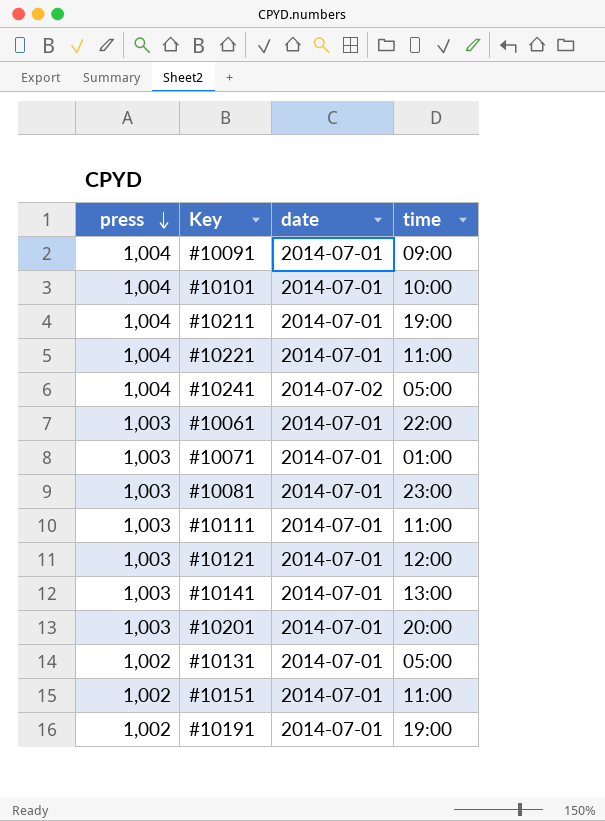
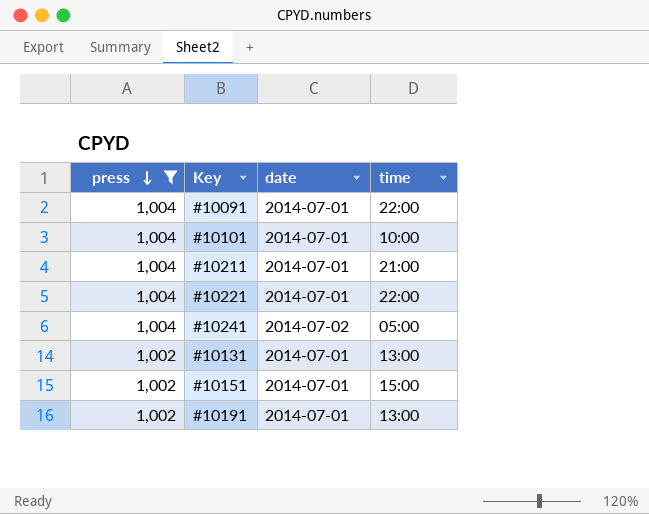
filter: none -> press != 1,003
#10091 | time: 09:00 -> 22:00
#10211 | time: 19:00 -> 21:00
#10221 | time: 11:00 -> 22:00
#10131 | time: 05:00 -> 13:00
#10151 | time: 11:00 -> 15:00
#10191 | time: 19:00 -> 13:00

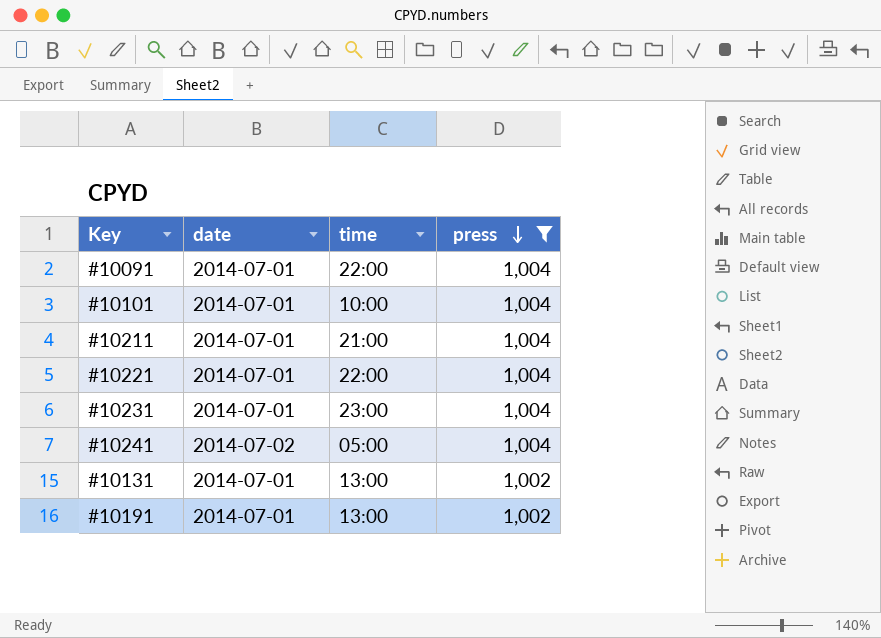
column press | position: 1 -> 4
row #10151: 1,002 | 2014-07-01 | 15:00 -> none
row #10231: none -> 2014-07-01 | 23:00 | 1,004

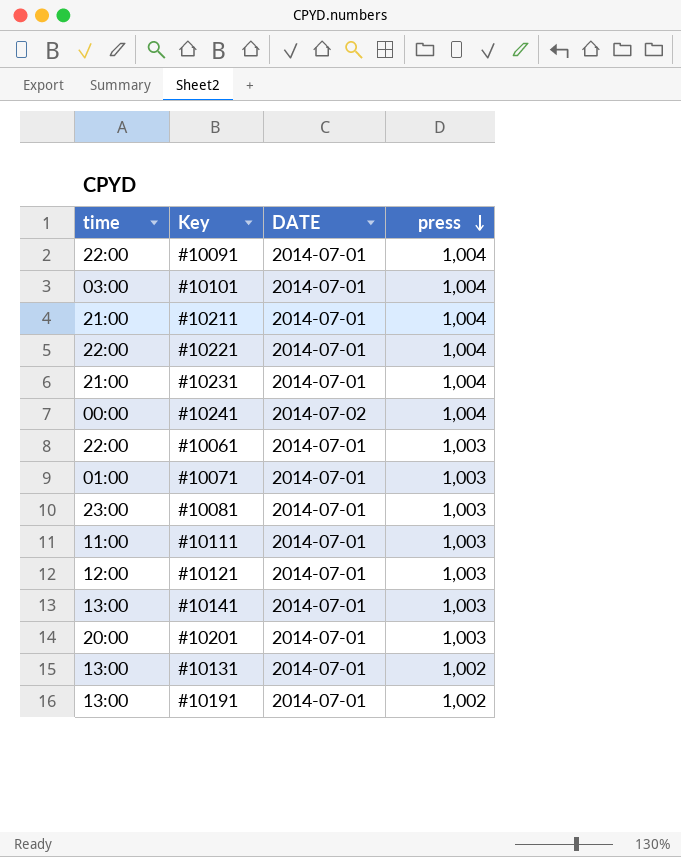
filter: press != 1,003 -> none
column time | position: 3 -> 1
column name: date -> DATE
#10101 | time: 10:00 -> 03:00
#10231 | time: 23:00 -> 21:00
#10241 | time: 05:00 -> 00:00

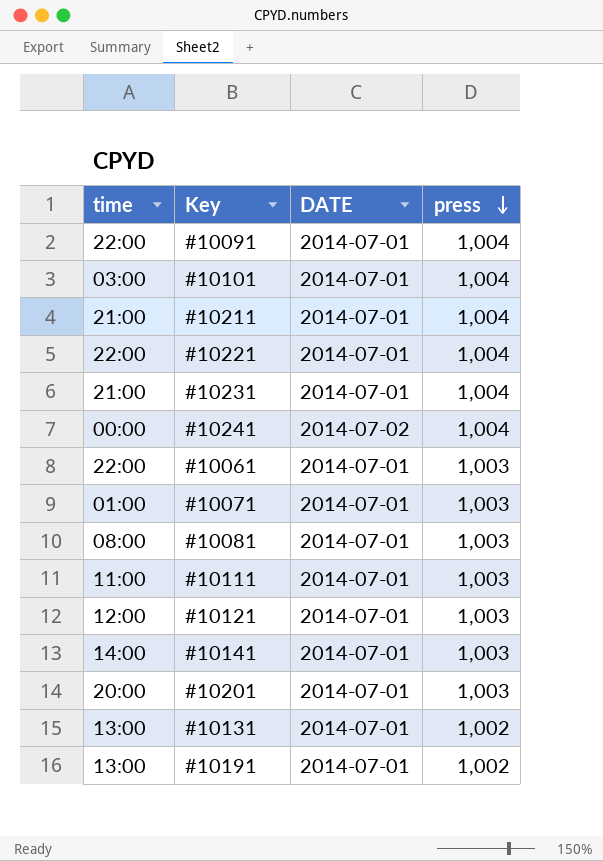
#10081 | time: 23:00 -> 08:00
#10141 | time: 13:00 -> 14:00

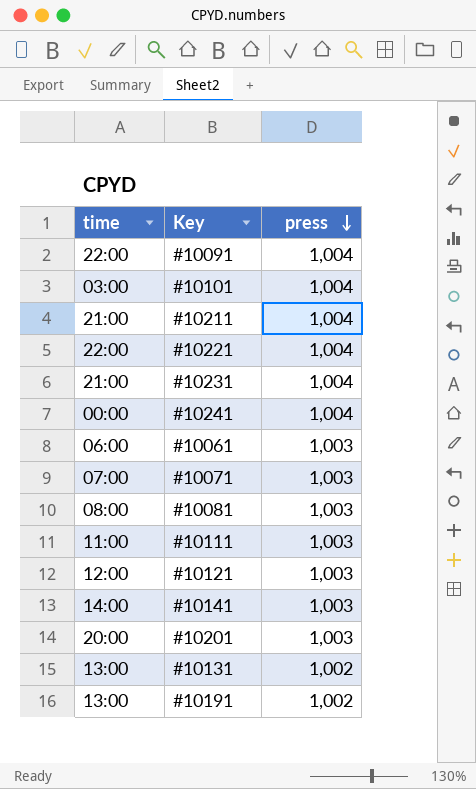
column DATE | position: 3 -> none
#10061 | time: 22:00 -> 06:00
#10071 | time: 01:00 -> 07:00

